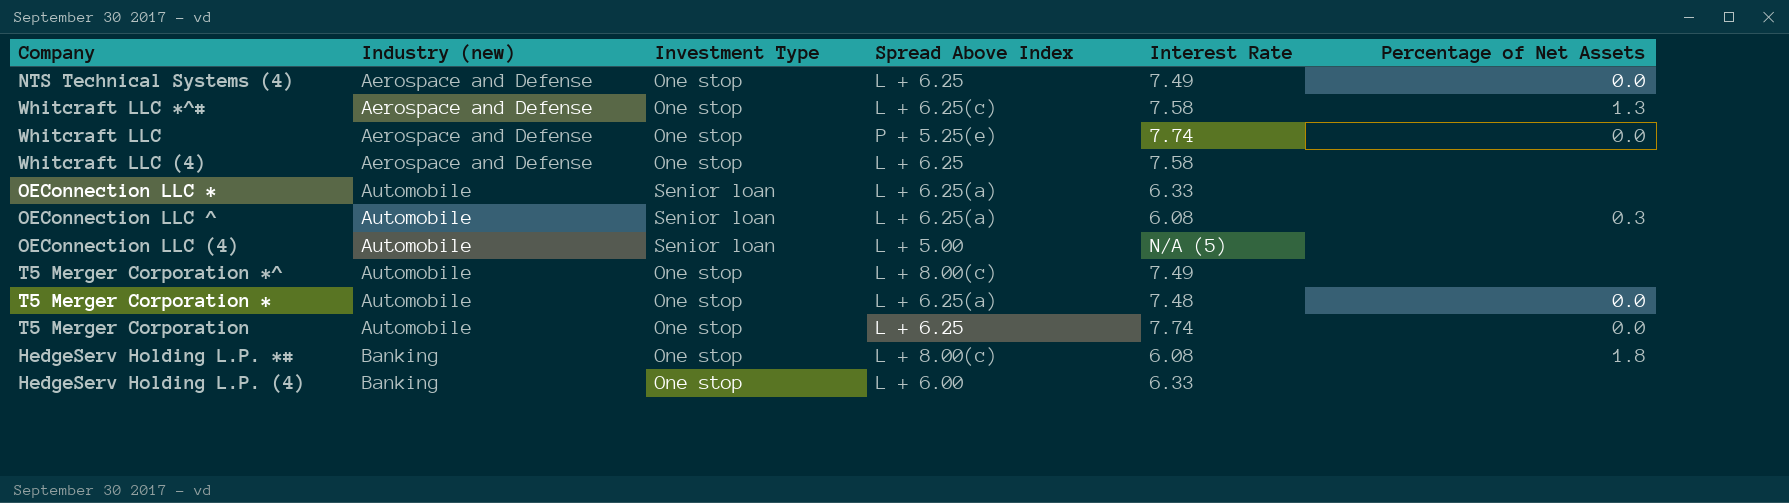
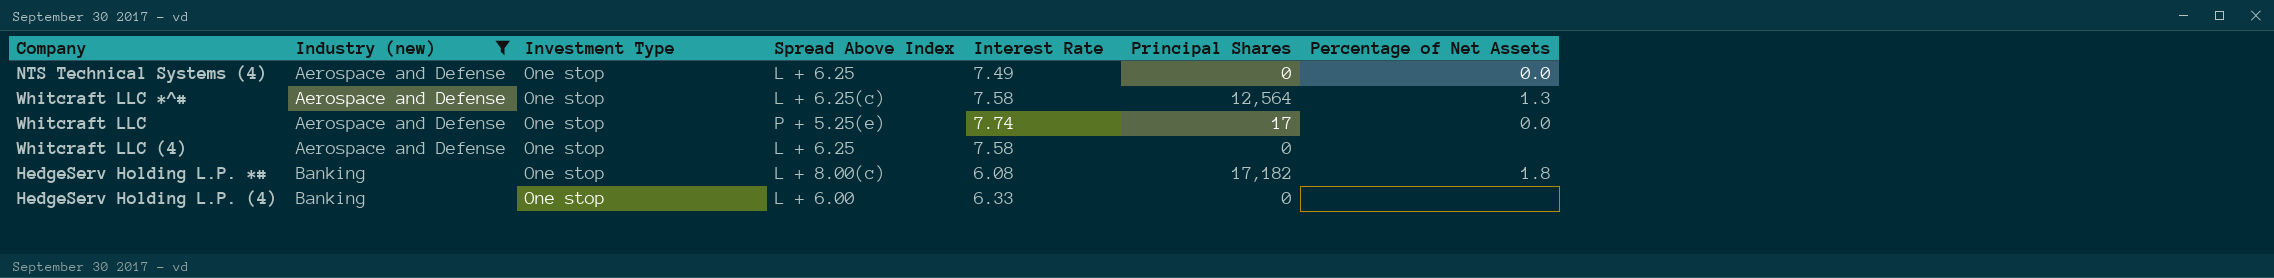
filter: none -> Industry (new) != Automobile
column Principal Shares | position: none -> 6

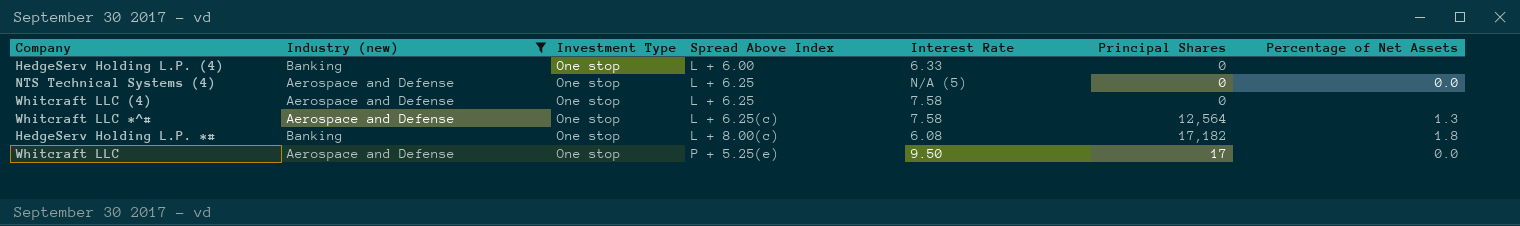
row order: Industry (new) ascending -> Spread Above Index ascending
NTS Technical Systems (4) | Interest Rate: 7.49 -> N/A (5)
Whitcraft LLC | Interest Rate: 7.74 -> 9.50

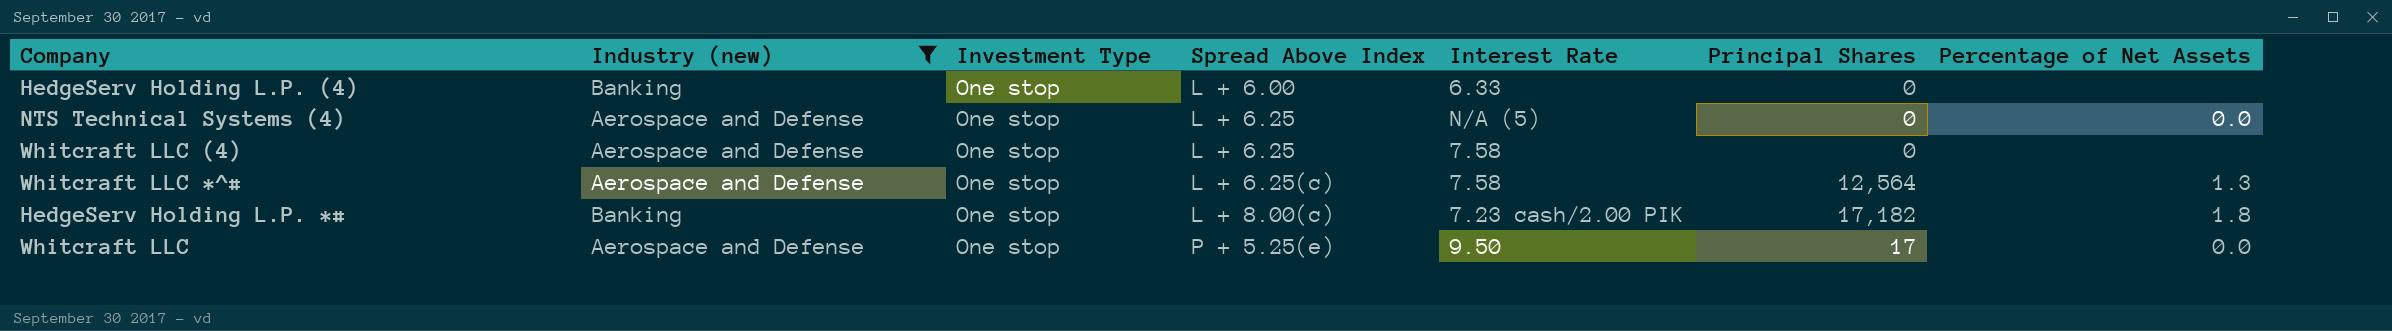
HedgeServ Holding L.P. *# | Interest Rate: 6.08 -> 7.23 cash/2.00 PIK

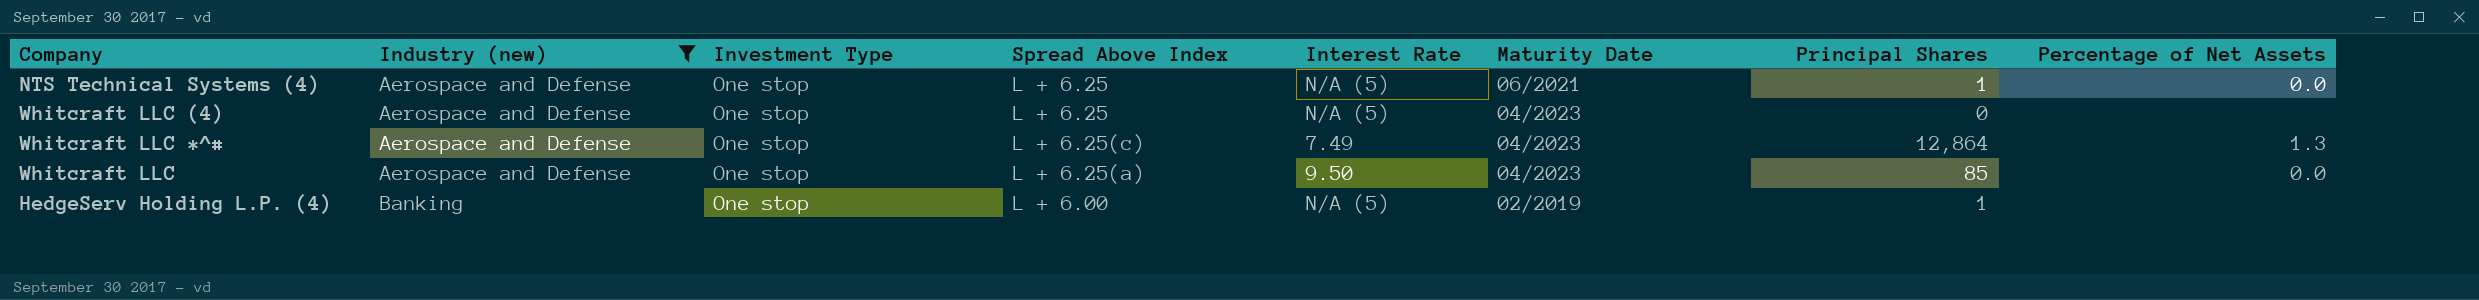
row order: Spread Above Index ascending -> Industry (new) ascending
column Maturity Date | position: none -> 6
row HedgeServ Holding L.P. *#: Banking | One stop | L + 8.00(c) | 7.23 cash/2.00 PIK | 17,182 | 1.8 -> none
NTS Technical Systems (4) | Principal Shares: 0 -> 1
Whitcraft LLC (4) | Interest Rate: 7.58 -> N/A (5)
Whitcraft LLC *^# | Interest Rate: 7.58 -> 7.49
Whitcraft LLC *^# | Principal Shares: 12,564 -> 12,864
Whitcraft LLC | Spread Above Index: P + 5.25(e) -> L + 6.25(a)
Whitcraft LLC | Principal Shares: 17 -> 85
HedgeServ Holding L.P. (4) | Interest Rate: 6.33 -> N/A (5)
HedgeServ Holding L.P. (4) | Principal Shares: 0 -> 1

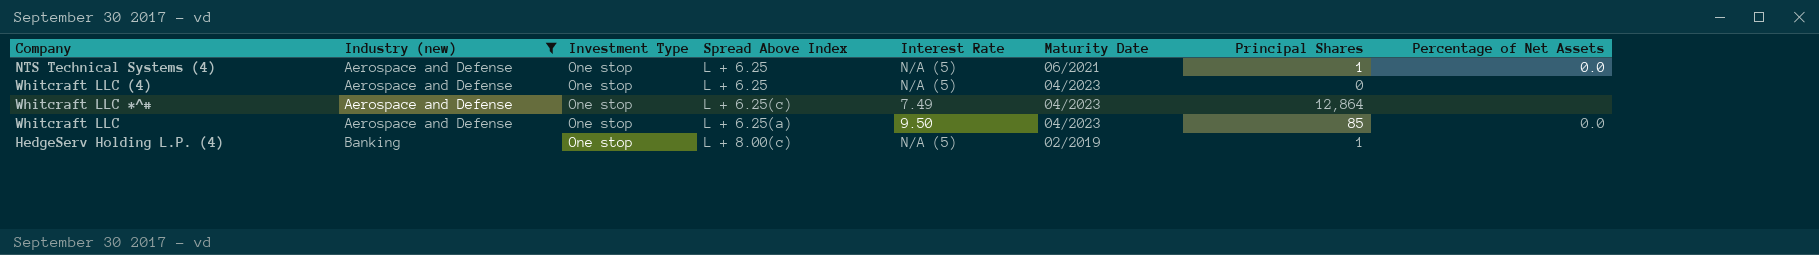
Whitcraft LLC *^# | Percentage of Net Assets: 1.3 -> none
HedgeServ Holding L.P. (4) | Spread Above Index: L + 6.00 -> L + 8.00(c)

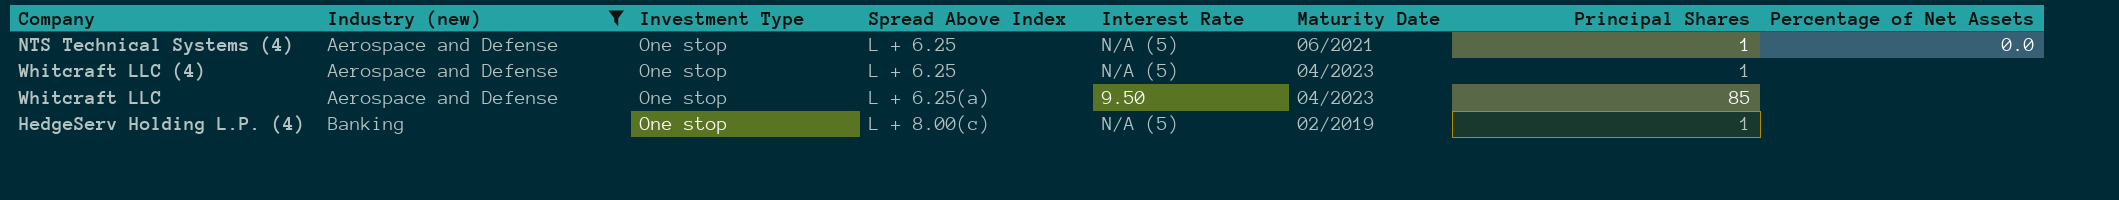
row Whitcraft LLC *^#: Aerospace and Defense | One stop | L + 6.25(c) | 7.49 | 04/2023 | 12,864 | none -> none
Whitcraft LLC (4) | Principal Shares: 0 -> 1
Whitcraft LLC | Percentage of Net Assets: 0.0 -> none

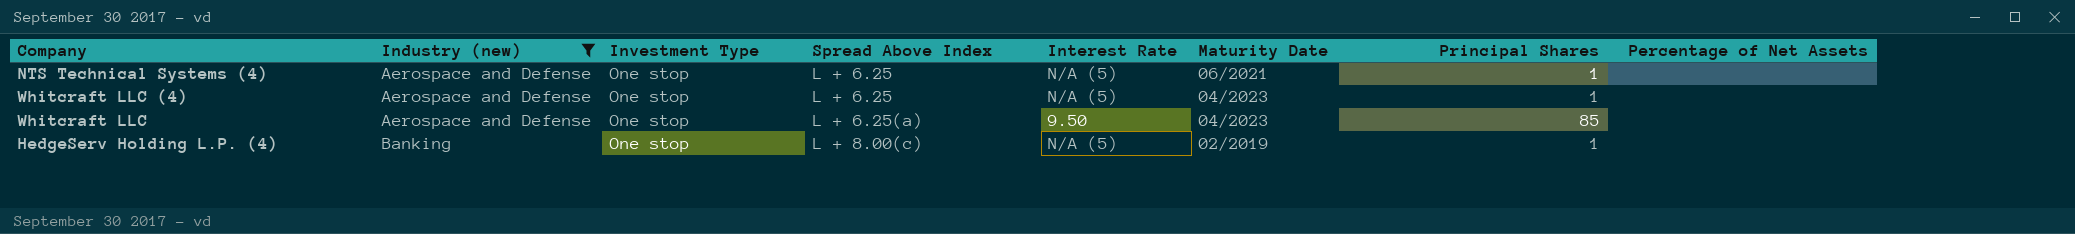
NTS Technical Systems (4) | Percentage of Net Assets: 0.0 -> none

